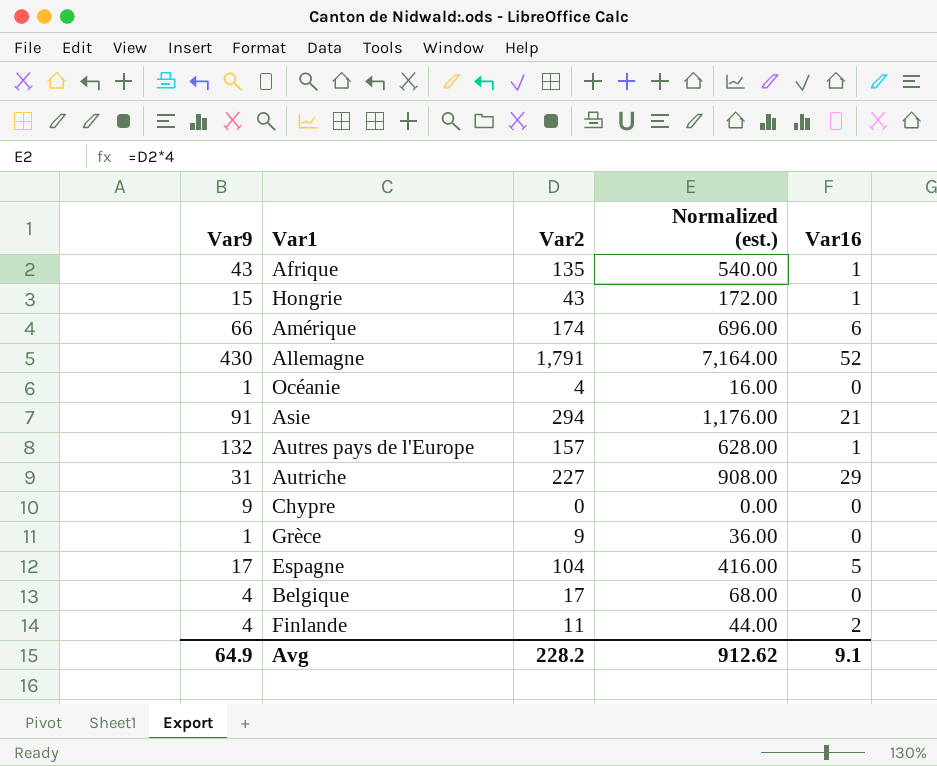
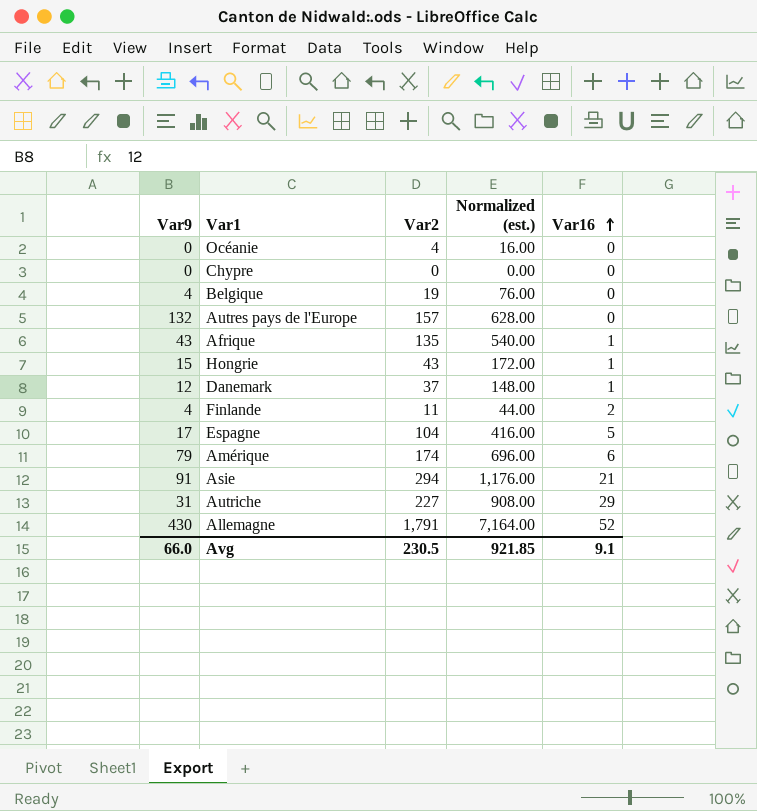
row order: none -> Var16 ascending
row Grèce: 1 | 9 | 36.00 | 0 -> none
Océanie | Var9: 1 -> 0
Chypre | Var9: 9 -> 0
Belgique | Var2: 17 -> 19
Belgique | Normalized (est.): 68.00 -> 76.00
Autres pays de l'Europe | Var16: 1 -> 0
row Danemark: none -> 12 | 37 | 148.00 | 1
Amérique | Var9: 66 -> 79
Avg | Var9: 64.9 -> 66.0
Avg | Var2: 228.2 -> 230.5
Avg | Normalized (est.): 912.62 -> 921.85

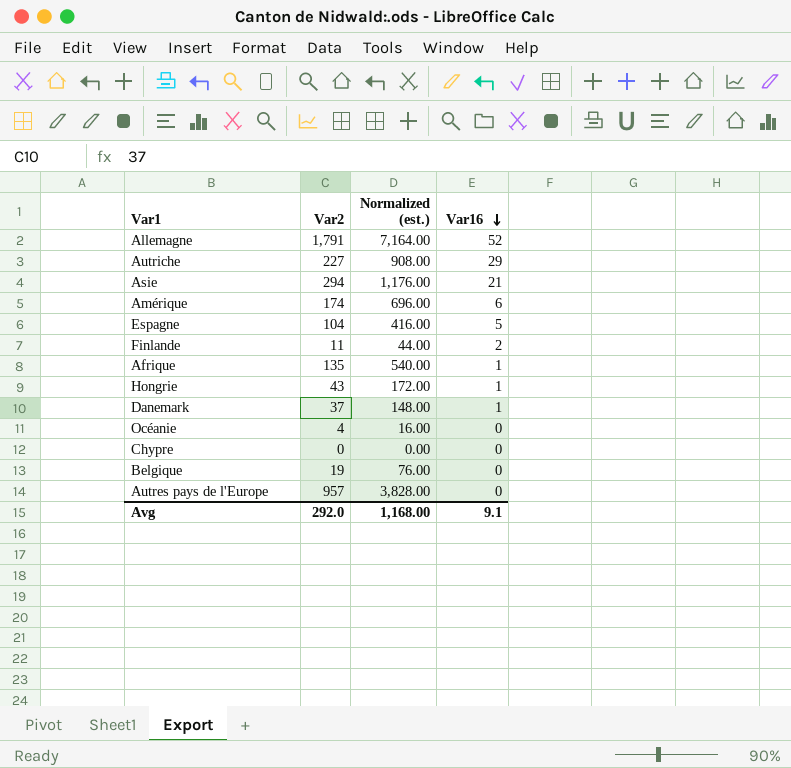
row order: Var16 ascending -> Var16 descending
column Var9 | position: 1 -> none
Autres pays de l'Europe | Var2: 157 -> 957
Autres pays de l'Europe | Normalized (est.): 628.00 -> 3,828.00
Avg | Var2: 230.5 -> 292.0
Avg | Normalized (est.): 921.85 -> 1,168.00

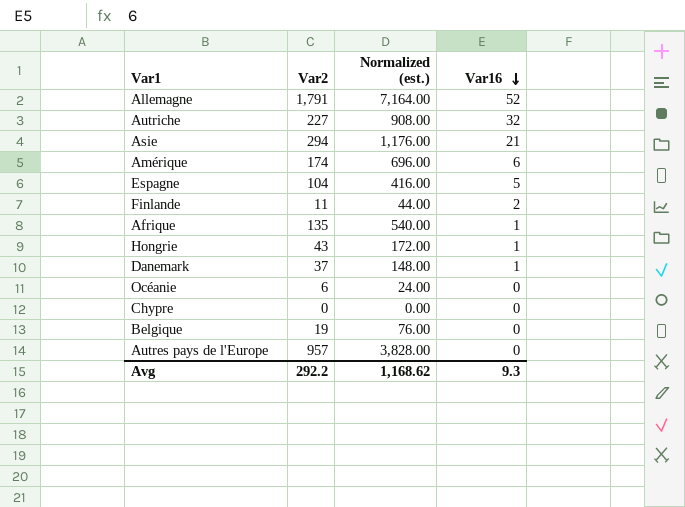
Autriche | Var16: 29 -> 32
Océanie | Var2: 4 -> 6
Océanie | Normalized (est.): 16.00 -> 24.00
Avg | Var2: 292.0 -> 292.2
Avg | Normalized (est.): 1,168.00 -> 1,168.62
Avg | Var16: 9.1 -> 9.3

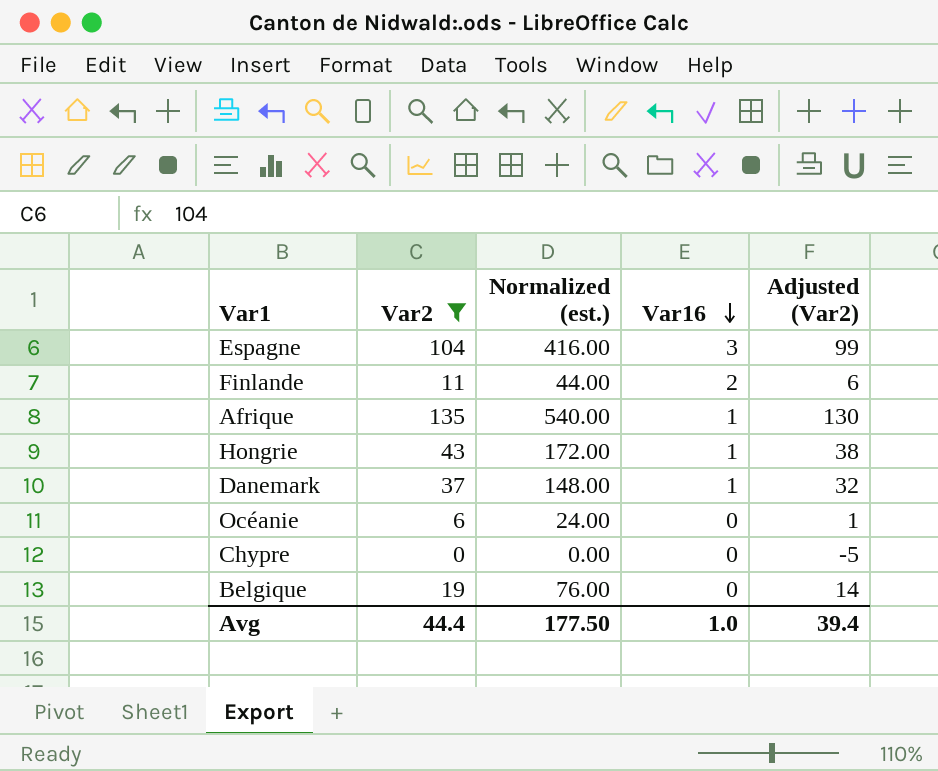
filter: none -> Var2 <= 135
column Adjusted (Var2) | formula: none -> [Var2] - 5
Espagne | Var16: 5 -> 3
Avg | Var2: 292.2 -> 44.4
Avg | Normalized (est.): 1,168.62 -> 177.50
Avg | Var16: 9.3 -> 1.0

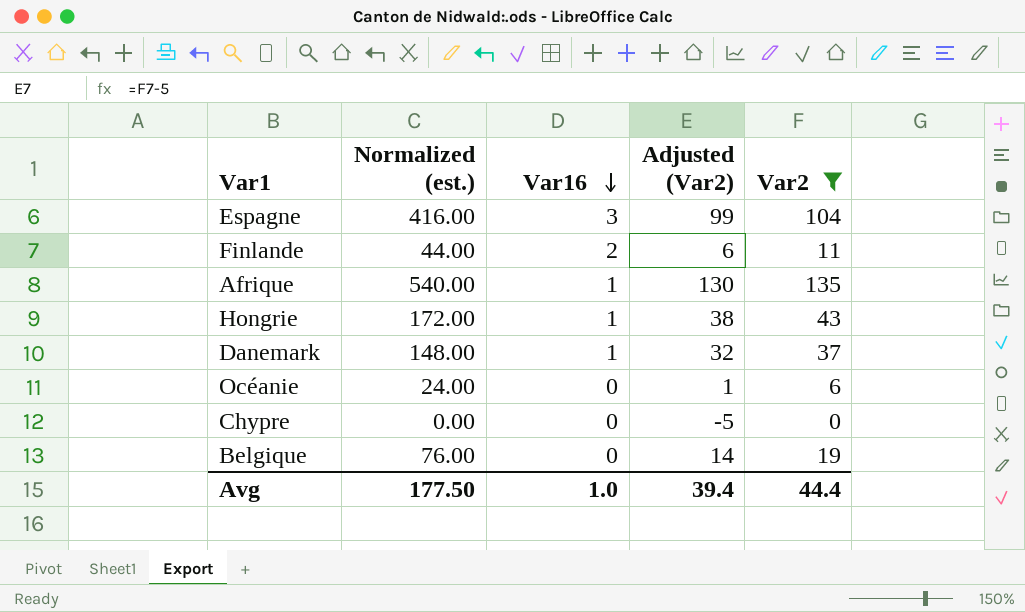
column Var2 | position: 2 -> 5

